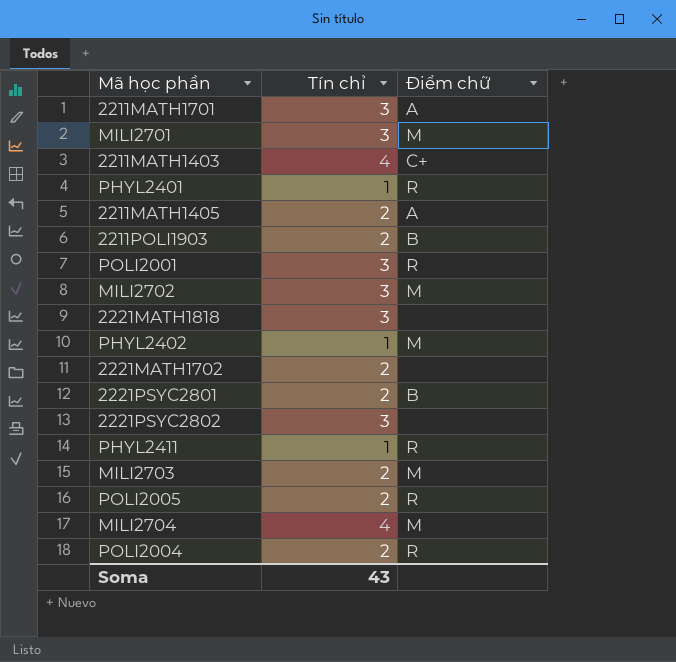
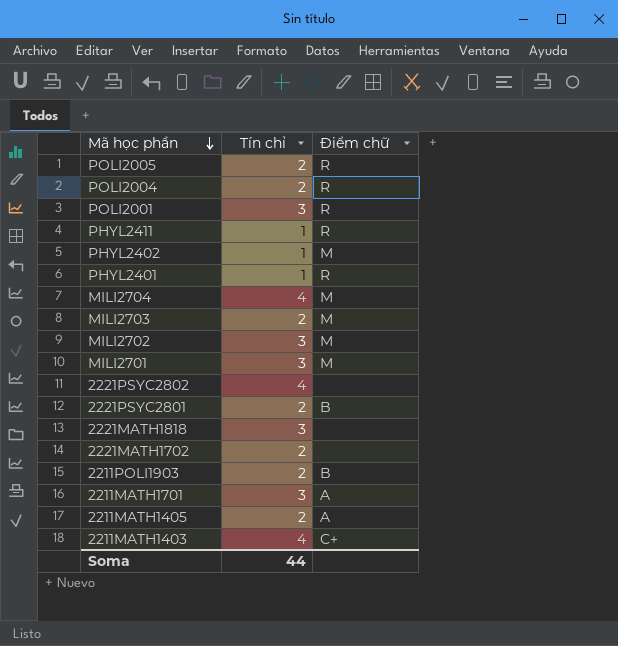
row order: none -> Mã học phần descending
2221PSYC2802 | Tín chỉ: 3 -> 4
Soma | Tín chỉ: 43 -> 44

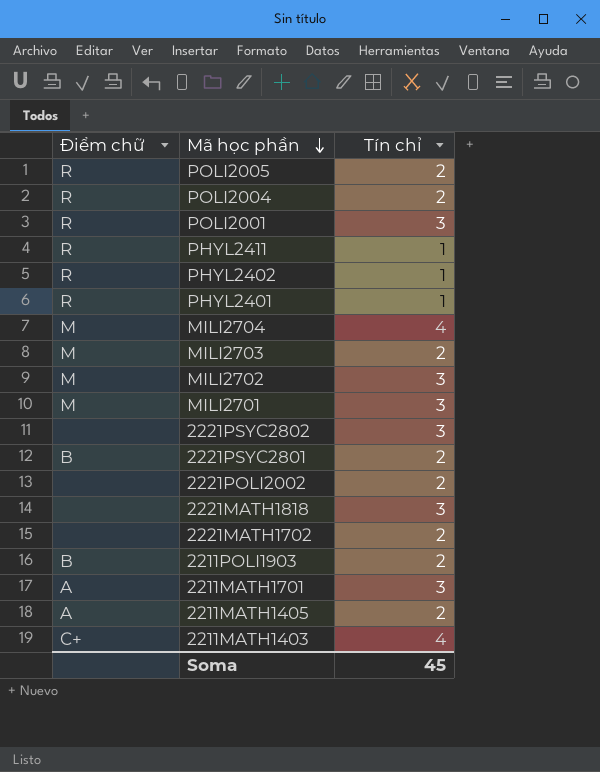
column Điểm chữ | position: 3 -> 1
PHYL2402 | Điểm chữ: M -> R
2221PSYC2802 | Tín chỉ: 4 -> 3
row 2221POLI2002: none -> none | 2
Soma | Tín chỉ: 44 -> 45

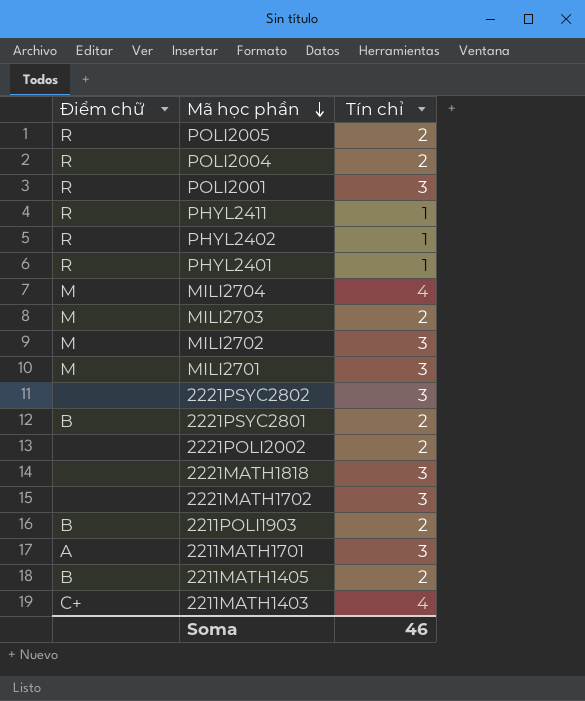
2221MATH1702 | Tín chỉ: 2 -> 3
2211MATH1405 | Điểm chữ: A -> B
Soma | Tín chỉ: 45 -> 46

